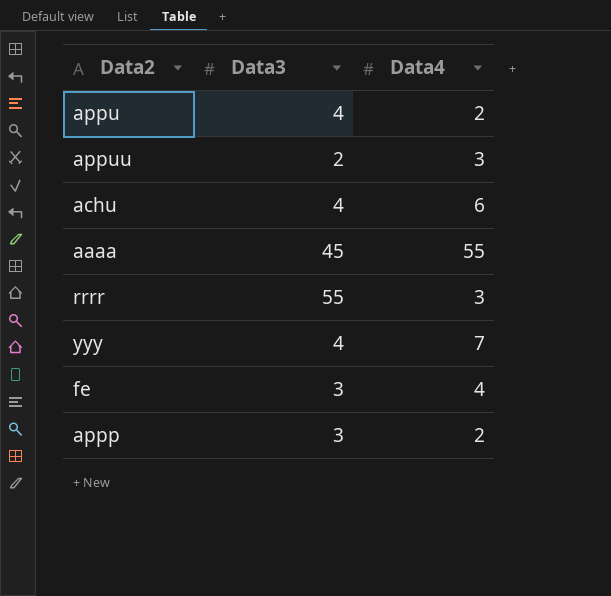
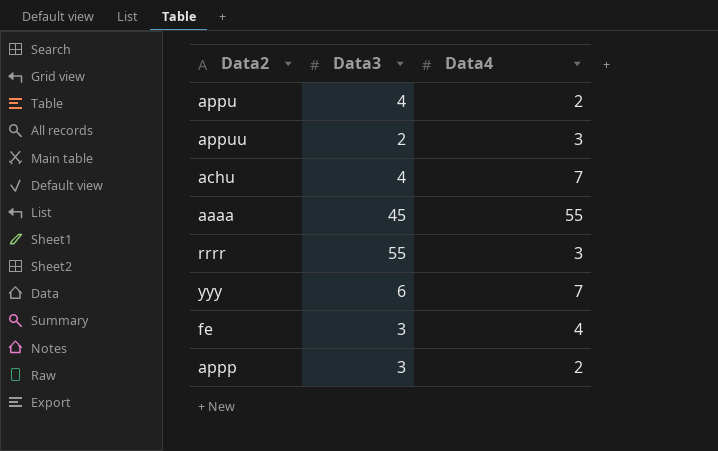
achu | Data4: 6 -> 7
yyy | Data3: 4 -> 6

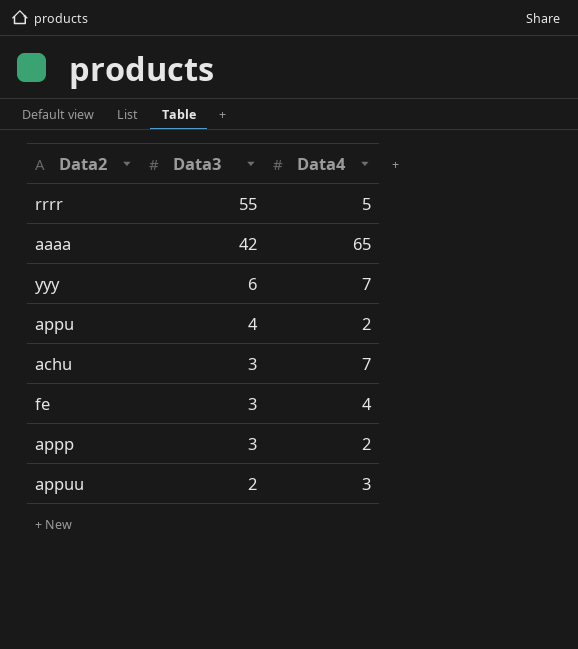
row order: none -> Data3 descending
rrrr | Data4: 3 -> 5
aaaa | Data3: 45 -> 42
aaaa | Data4: 55 -> 65
achu | Data3: 4 -> 3

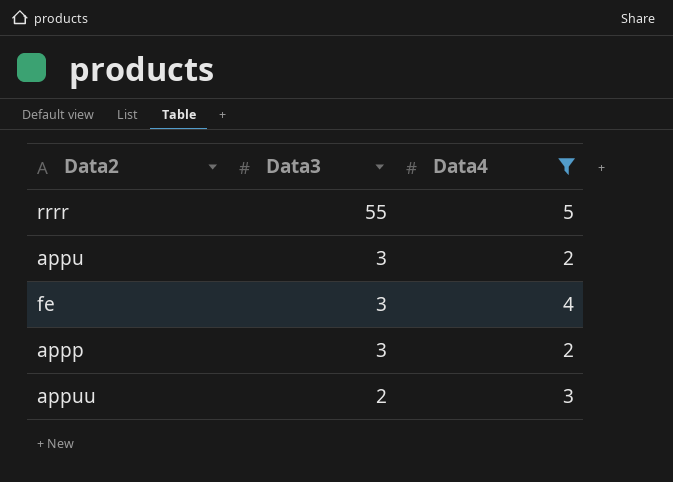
filter: none -> Data4 <= 5
appu | Data3: 4 -> 3

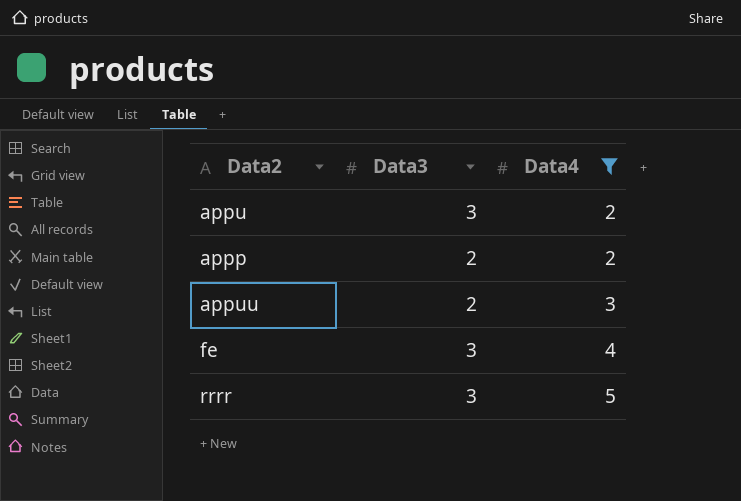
row order: Data3 descending -> Data4 ascending
appp | Data3: 3 -> 2
rrrr | Data3: 55 -> 3

